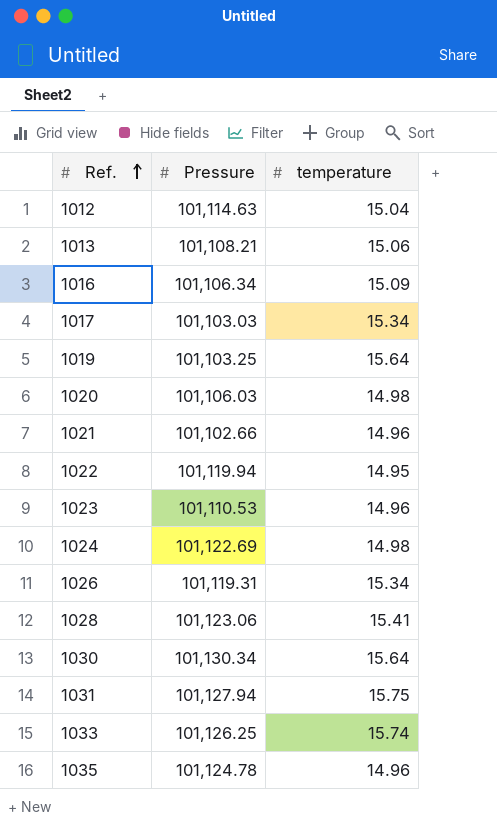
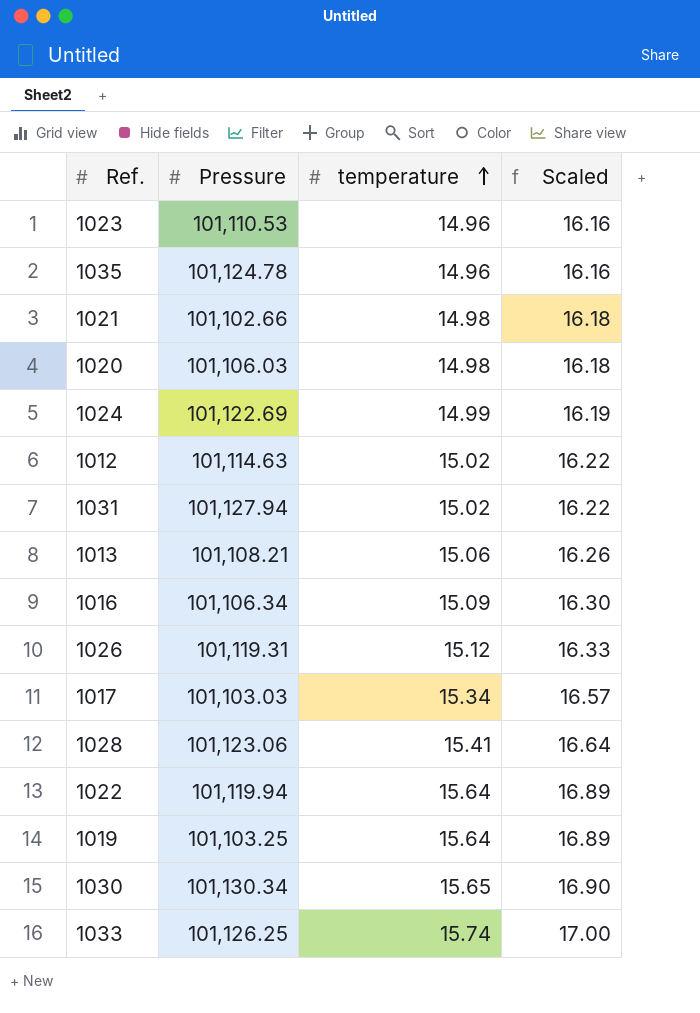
row order: Ref. ascending -> temperature ascending
column Scaled | formula: none -> [temperature] * 1.08
1021 | temperature: 14.96 -> 14.98
1024 | temperature: 14.98 -> 14.99
1012 | temperature: 15.04 -> 15.02
1031 | temperature: 15.75 -> 15.02
1026 | temperature: 15.34 -> 15.12
1022 | temperature: 14.95 -> 15.64
1030 | temperature: 15.64 -> 15.65

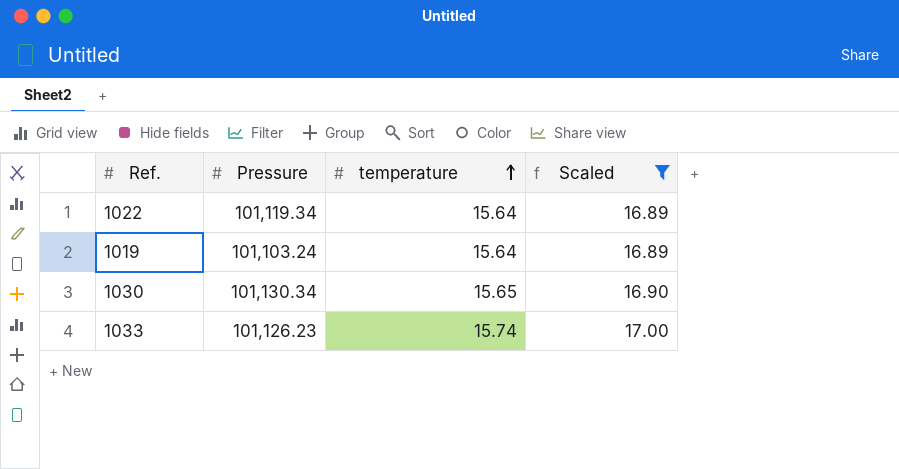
filter: none -> Scaled >= 16.89
1022 | Pressure: 101,119.94 -> 101,119.34
1019 | Pressure: 101,103.25 -> 101,103.24
1033 | Pressure: 101,126.25 -> 101,126.23

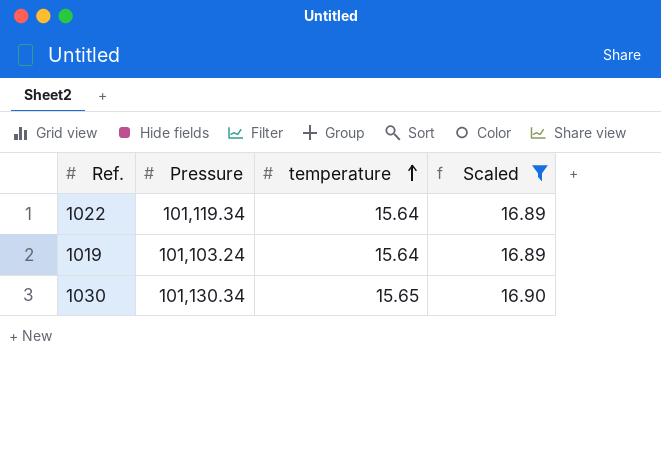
row 1033: 101,126.23 | 15.74 | 17.00 -> none

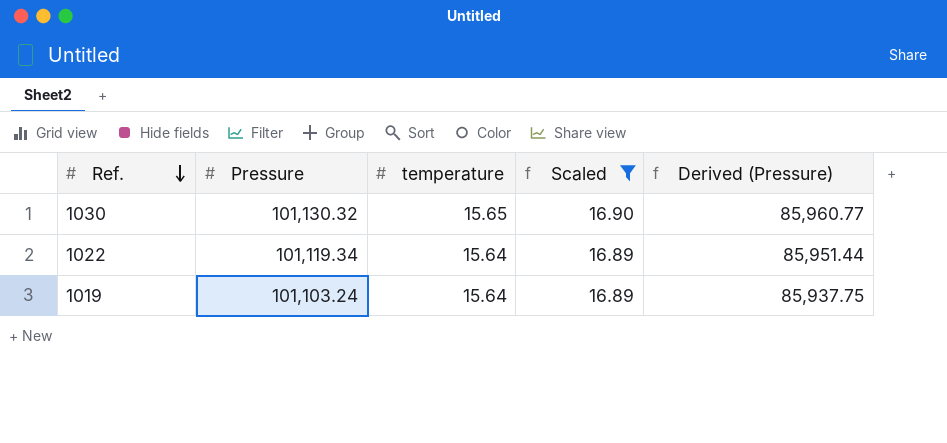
row order: temperature ascending -> Ref. descending
column Derived (Pressure) | formula: none -> [Pressure] * 0.85
1030 | Pressure: 101,130.34 -> 101,130.32

